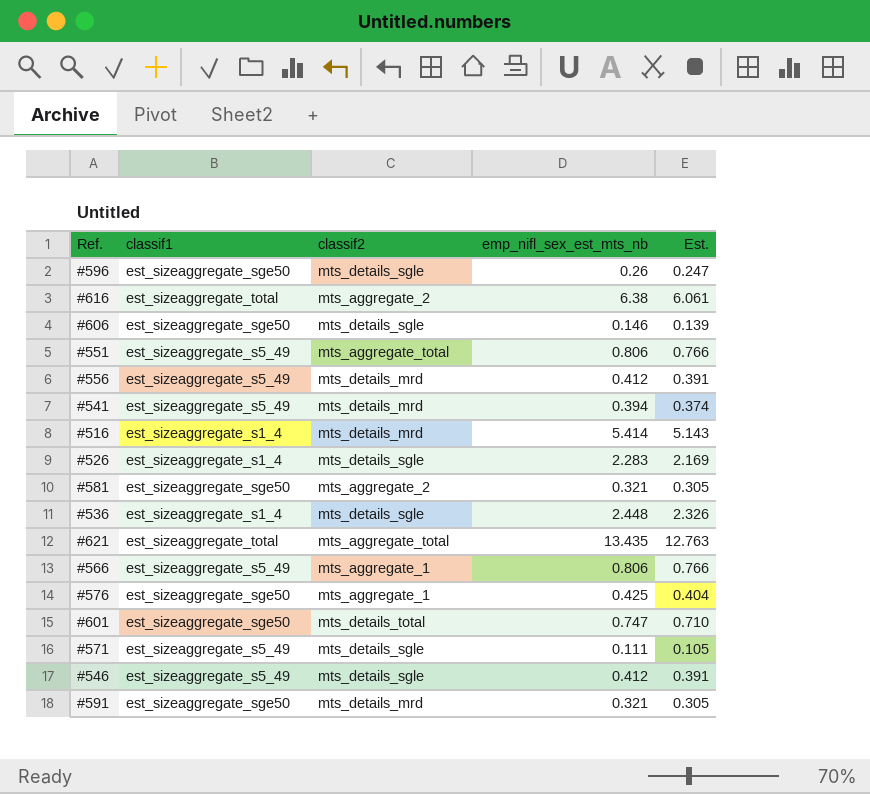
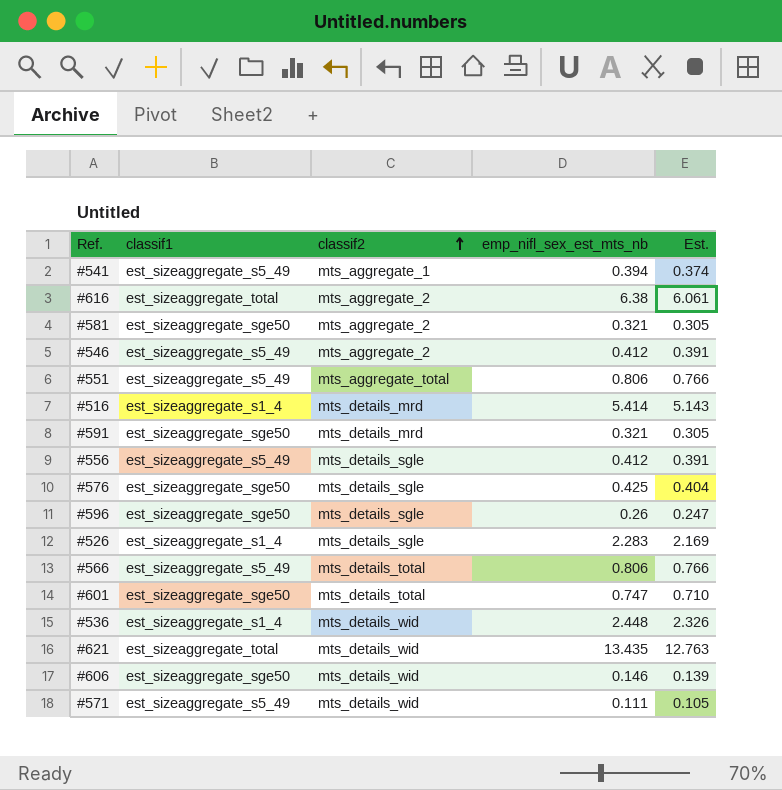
row order: none -> classif2 ascending
#541 | classif2: mts_details_mrd -> mts_aggregate_1
#546 | classif2: mts_details_sgle -> mts_aggregate_2
#556 | classif2: mts_details_mrd -> mts_details_sgle
#576 | classif2: mts_aggregate_1 -> mts_details_sgle
#566 | classif2: mts_aggregate_1 -> mts_details_total
#536 | classif2: mts_details_sgle -> mts_details_wid
#621 | classif2: mts_aggregate_total -> mts_details_wid
#606 | classif2: mts_details_sgle -> mts_details_wid
#571 | classif2: mts_details_sgle -> mts_details_wid

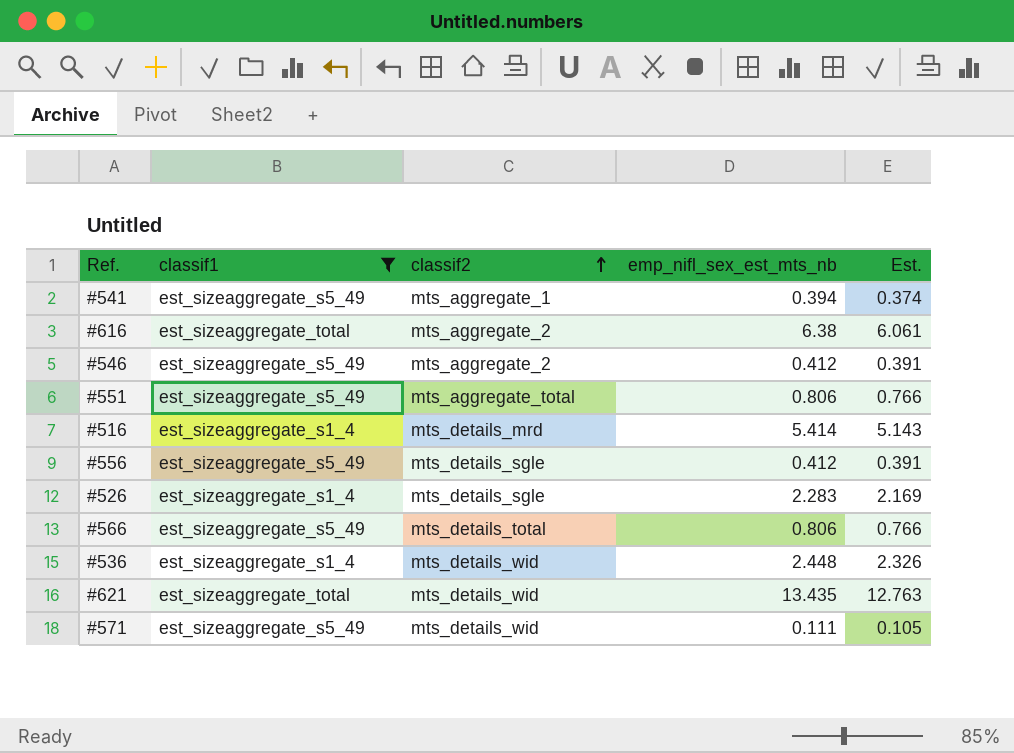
filter: none -> classif1 != est_sizeaggregate_sge50

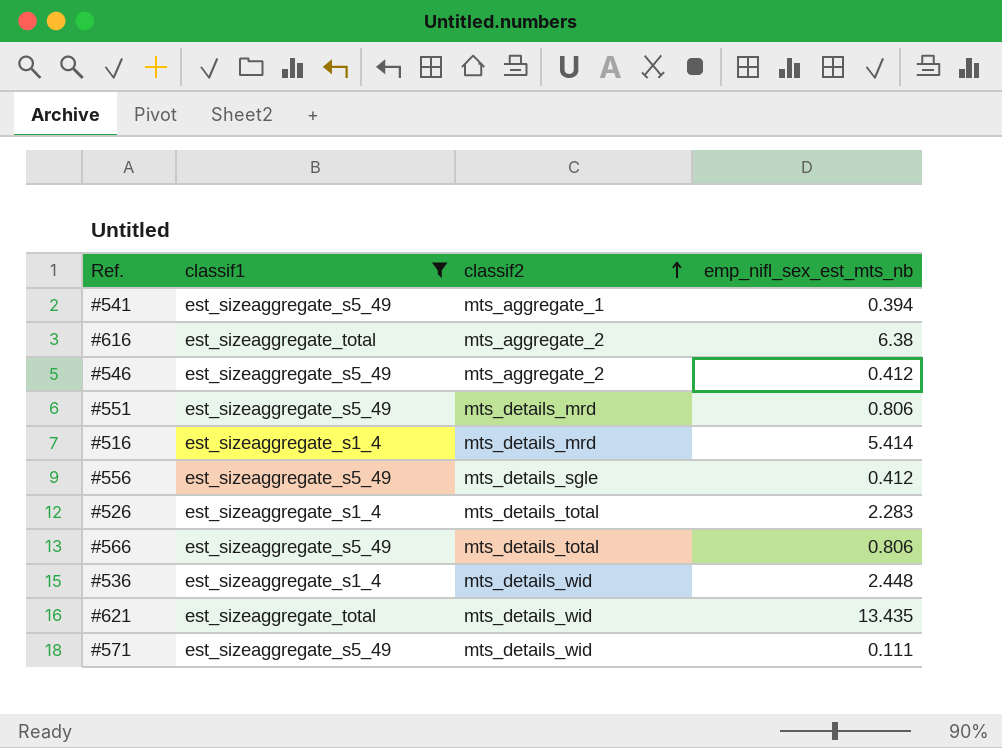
column Est. | formula: [emp_nifl_sex_est_mts_nb] * 0.95 -> none
#551 | classif2: mts_aggregate_total -> mts_details_mrd
#526 | classif2: mts_details_sgle -> mts_details_total

